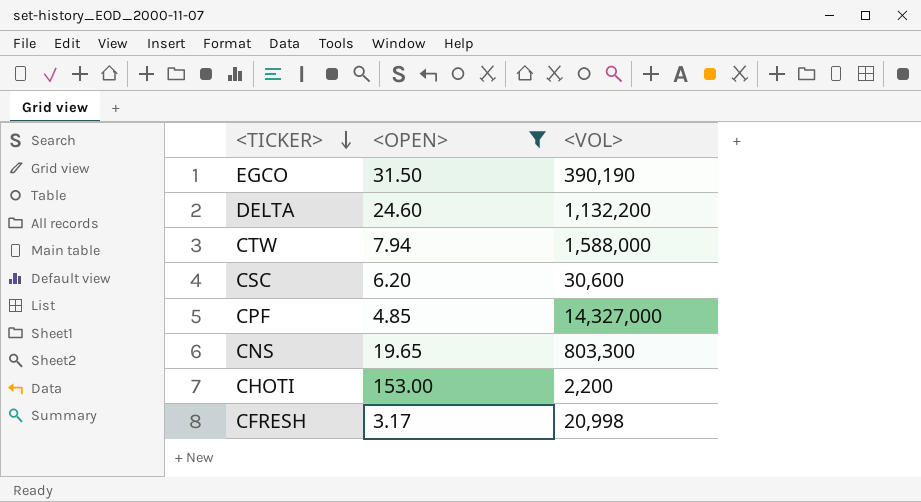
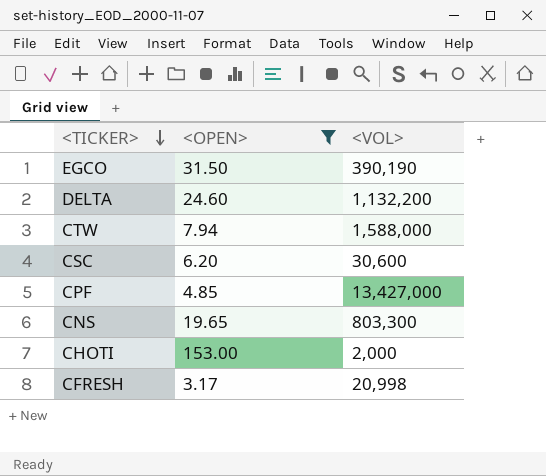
CPF | <VOL>: 14,327,000 -> 13,427,000
CHOTI | <VOL>: 2,200 -> 2,000

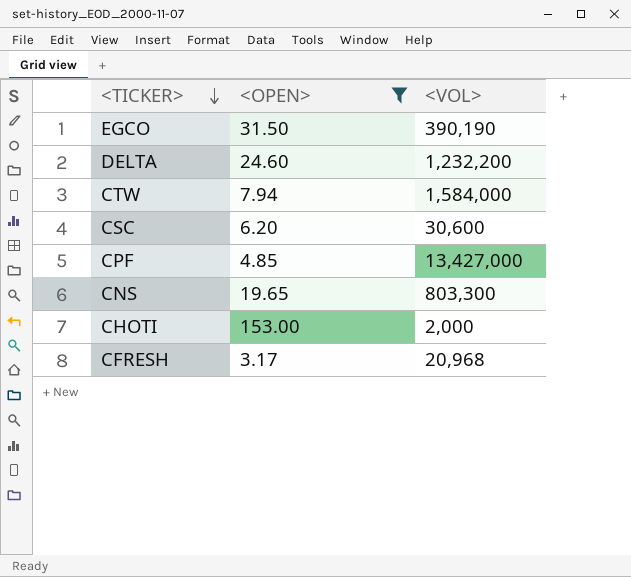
DELTA | <VOL>: 1,132,200 -> 1,232,200
CTW | <VOL>: 1,588,000 -> 1,584,000
CFRESH | <VOL>: 20,998 -> 20,968

